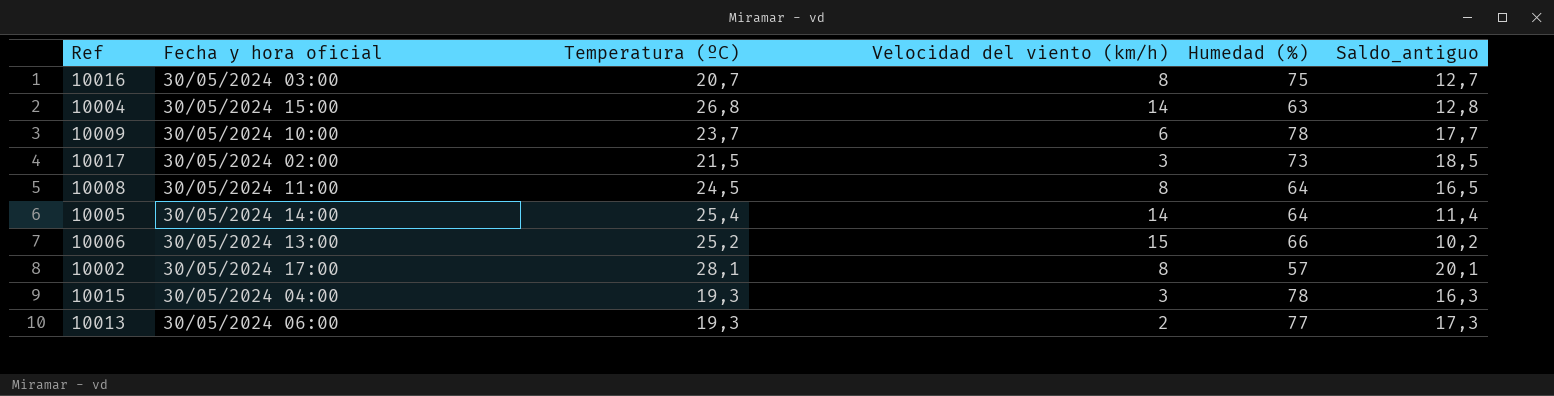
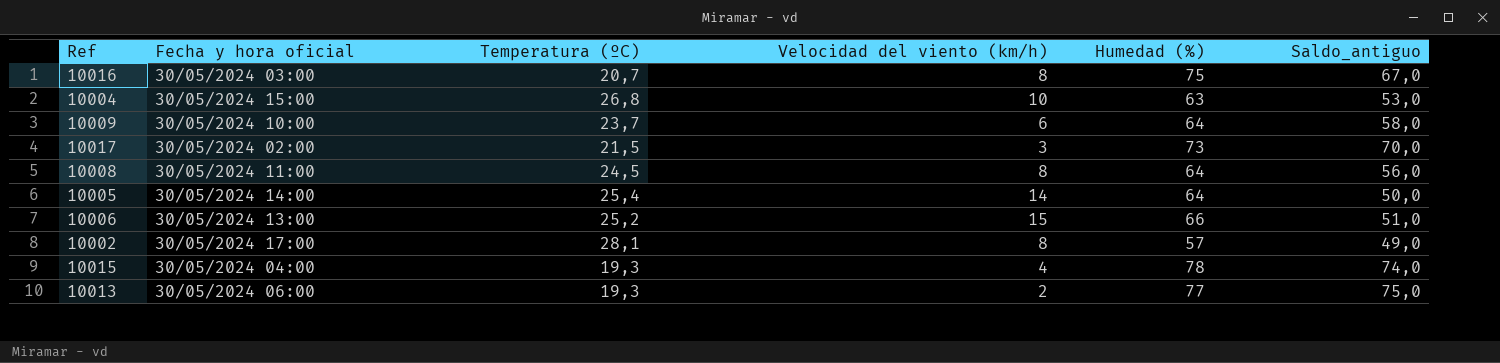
column Saldo_antiguo | formula: [Temperatura (ºC)] - [Velocidad del viento (km/h)] -> [Humedad (%)] - [Velocidad del viento (km/h)]
10004 | Velocidad del viento (km/h): 14 -> 10
10009 | Humedad (%): 78 -> 64
10015 | Velocidad del viento (km/h): 3 -> 4

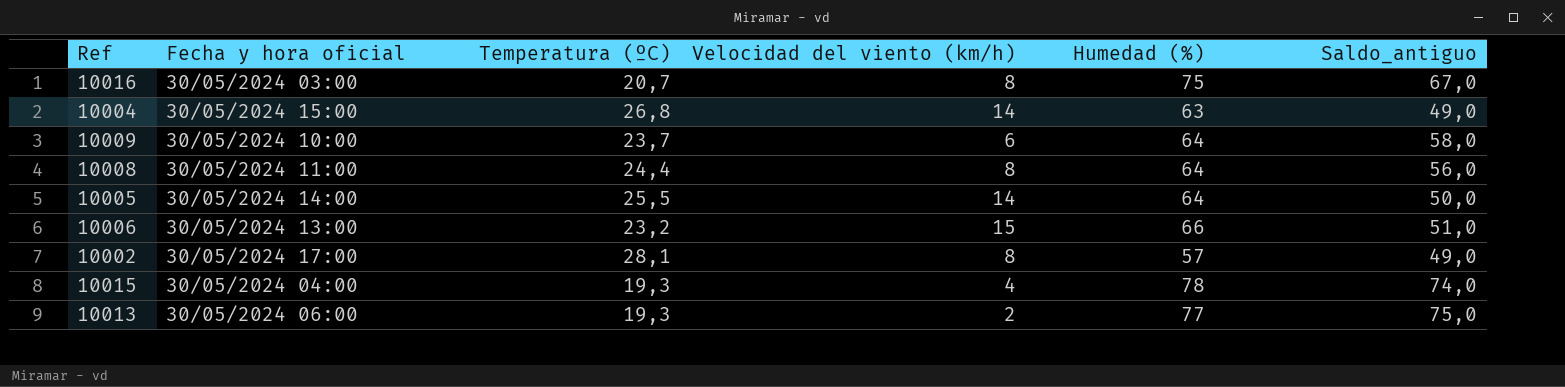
row 10017: 30/05/2024 02:00 | 21,5 | 3 | 73 | 70,0 -> none
10004 | Velocidad del viento (km/h): 10 -> 14
10004 | Saldo_antiguo: 53,0 -> 49,0
10008 | Temperatura (ºC): 24,5 -> 24,4
10005 | Temperatura (ºC): 25,4 -> 25,5
10006 | Temperatura (ºC): 25,2 -> 23,2

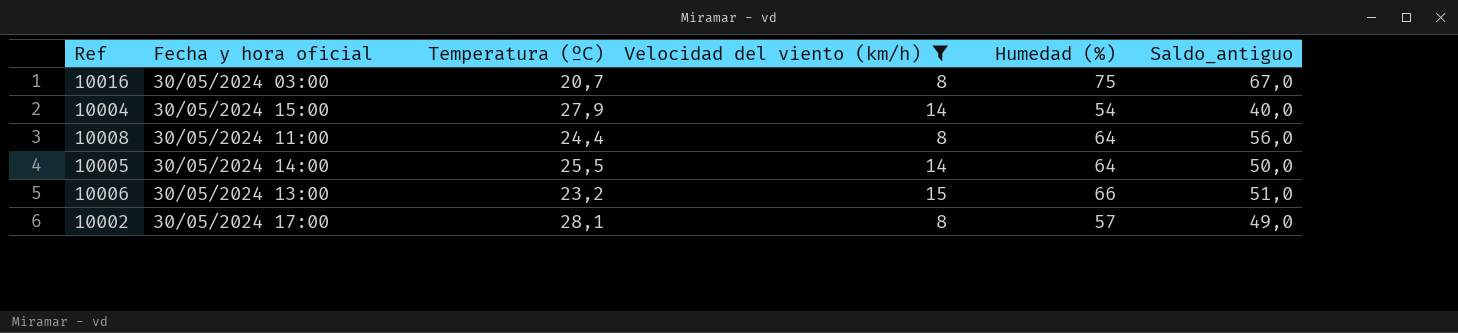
filter: none -> Velocidad del viento (km/h) >= 8
10004 | Temperatura (ºC): 26,8 -> 27,9
10004 | Humedad (%): 63 -> 54
10004 | Saldo_antiguo: 49,0 -> 40,0

